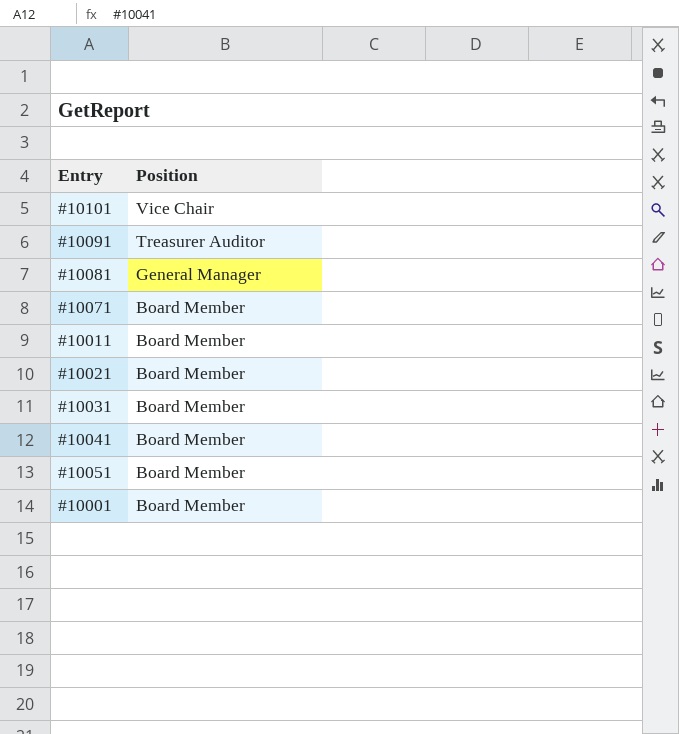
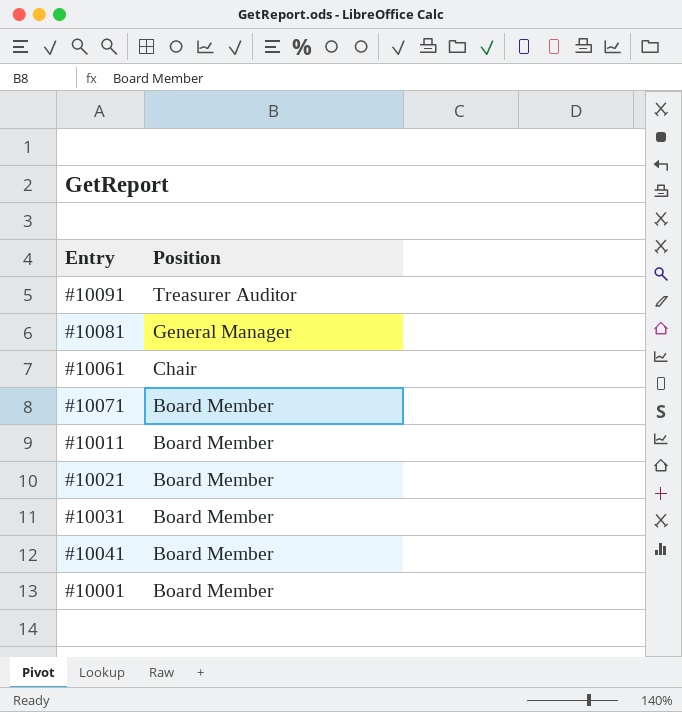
row #10101: Vice Chair -> none
row #10051: Board Member -> none
row #10061: none -> Chair

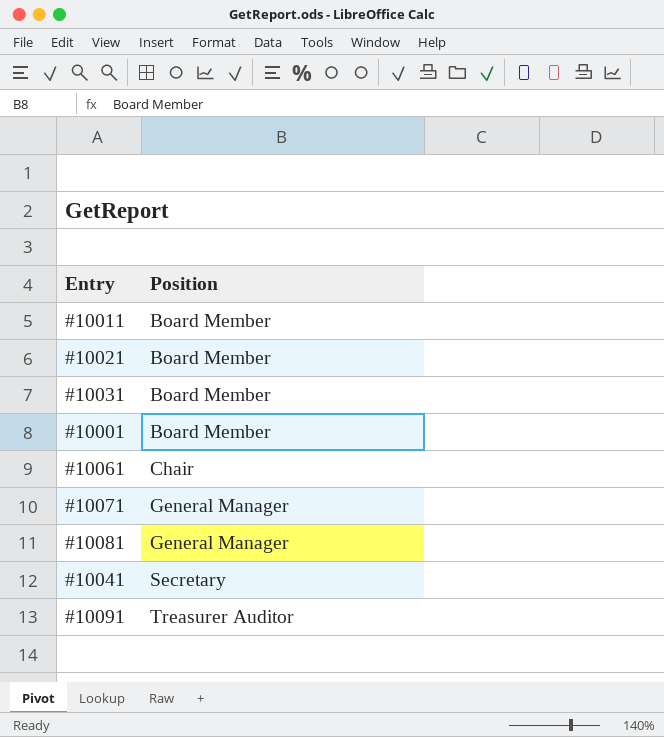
row order: Position descending -> Position ascending
#10071 | Position: Board Member -> General Manager
#10041 | Position: Board Member -> Secretary

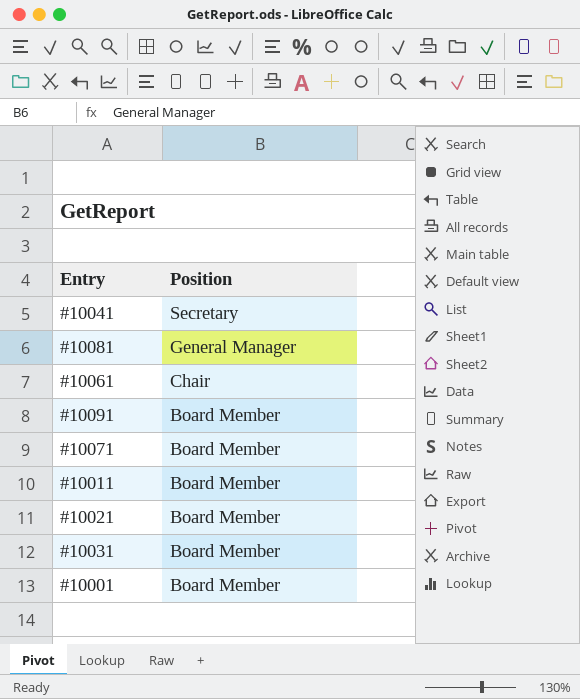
row order: Position ascending -> Position descending
#10091 | Position: Treasurer Auditor -> Board Member
#10071 | Position: General Manager -> Board Member

